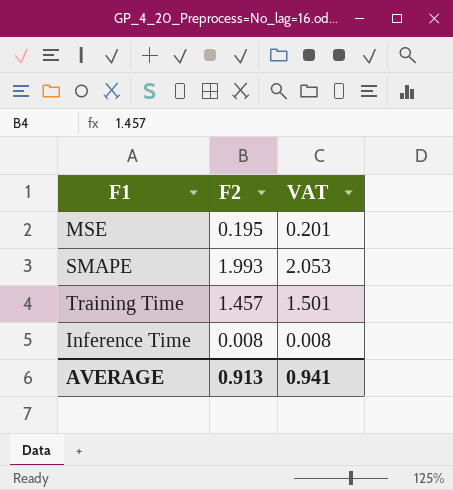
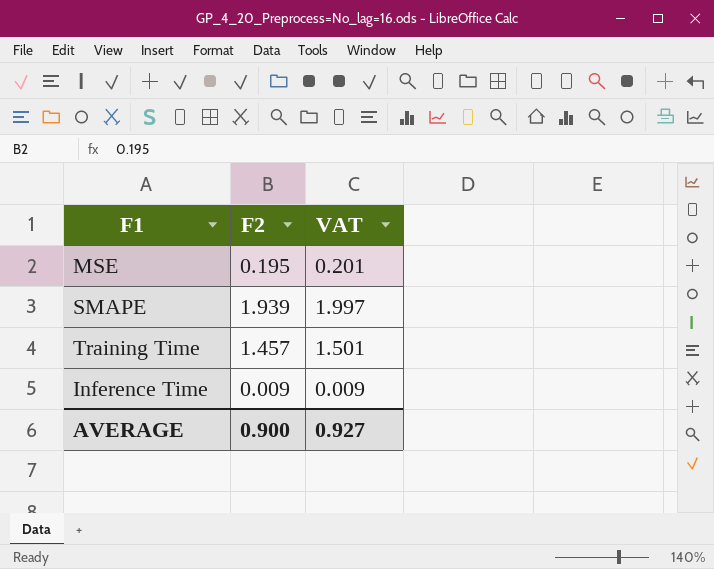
SMAPE | F2: 1.993 -> 1.939
SMAPE | VAT: 2.053 -> 1.997
Inference Time | F2: 0.008 -> 0.009
Inference Time | VAT: 0.008 -> 0.009
AVERAGE | F2: 0.913 -> 0.900
AVERAGE | VAT: 0.941 -> 0.927

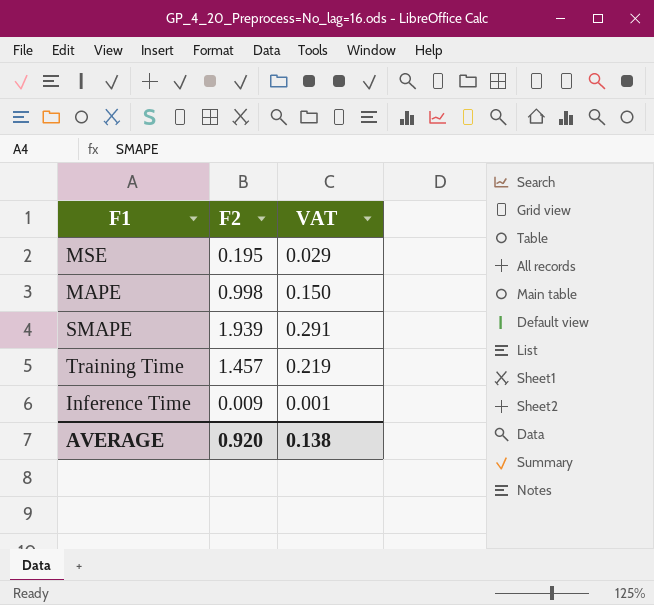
column VAT | formula: [F2] * 1.03 -> [F2] * 0.15
row MAPE: none -> 0.998 | 0.150
AVERAGE | F2: 0.900 -> 0.920
AVERAGE | VAT: 0.927 -> 0.138

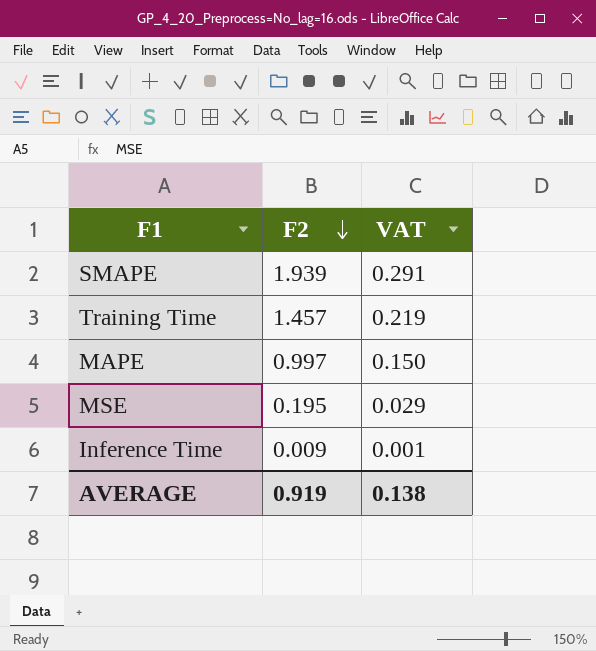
row order: none -> F2 descending
MAPE | F2: 0.998 -> 0.997
AVERAGE | F2: 0.920 -> 0.919

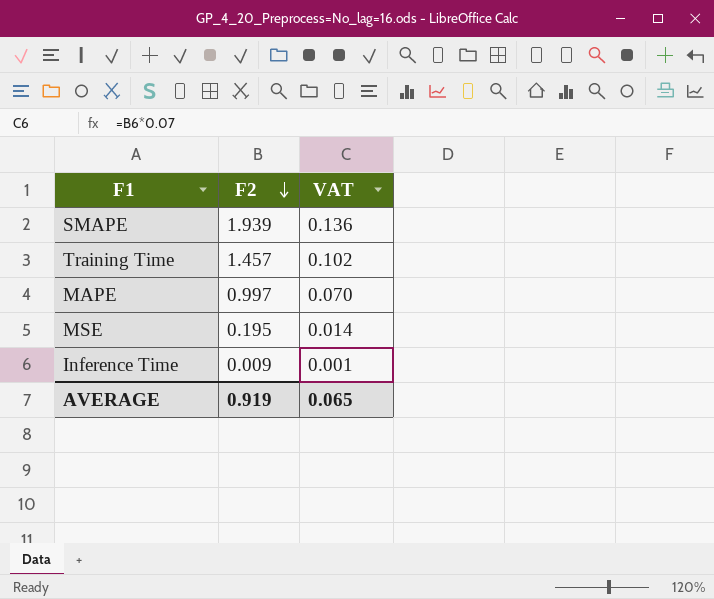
column VAT | formula: [F2] * 0.15 -> [F2] * 0.07
AVERAGE | VAT: 0.138 -> 0.065

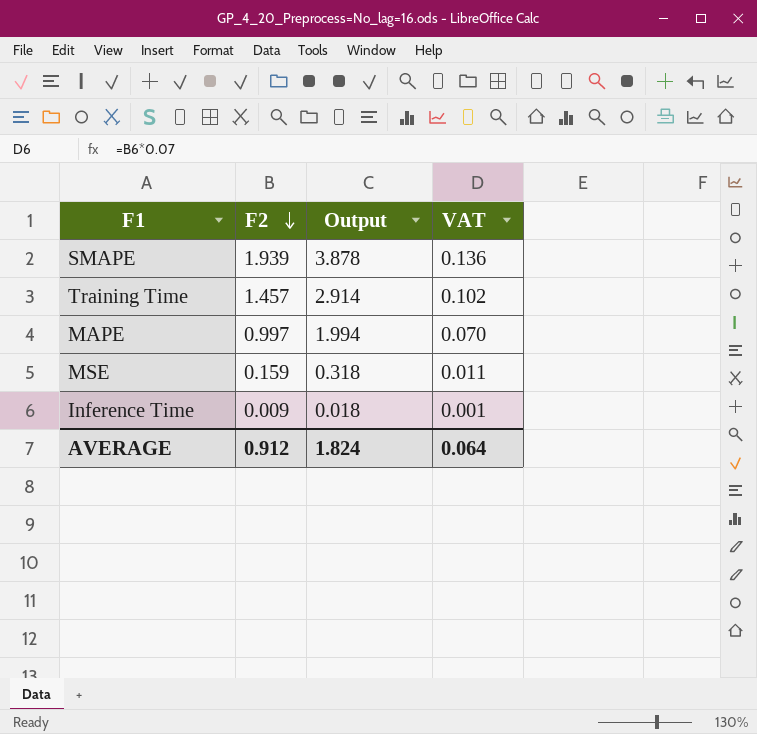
column Output | formula: none -> [F2] * 2
MSE | F2: 0.195 -> 0.159
MSE | VAT: 0.014 -> 0.011
AVERAGE | F2: 0.919 -> 0.912
AVERAGE | VAT: 0.065 -> 0.064

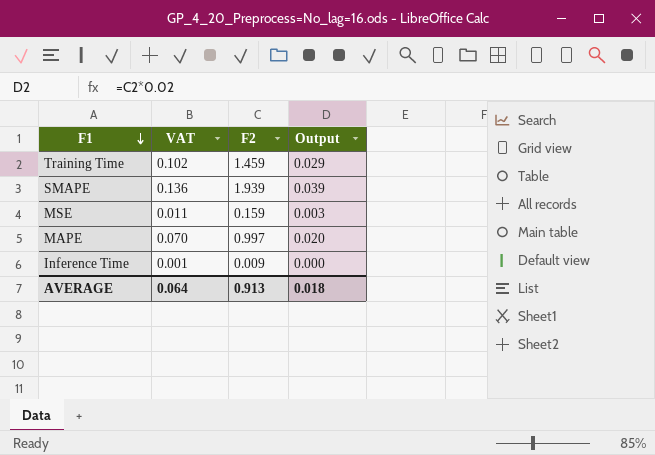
row order: F2 descending -> F1 descending
column VAT | position: 4 -> 2
column Output | formula: [F2] * 2 -> [F2] * 0.02
Training Time | F2: 1.457 -> 1.459
AVERAGE | F2: 0.912 -> 0.913
AVERAGE | Output: 1.824 -> 0.018

